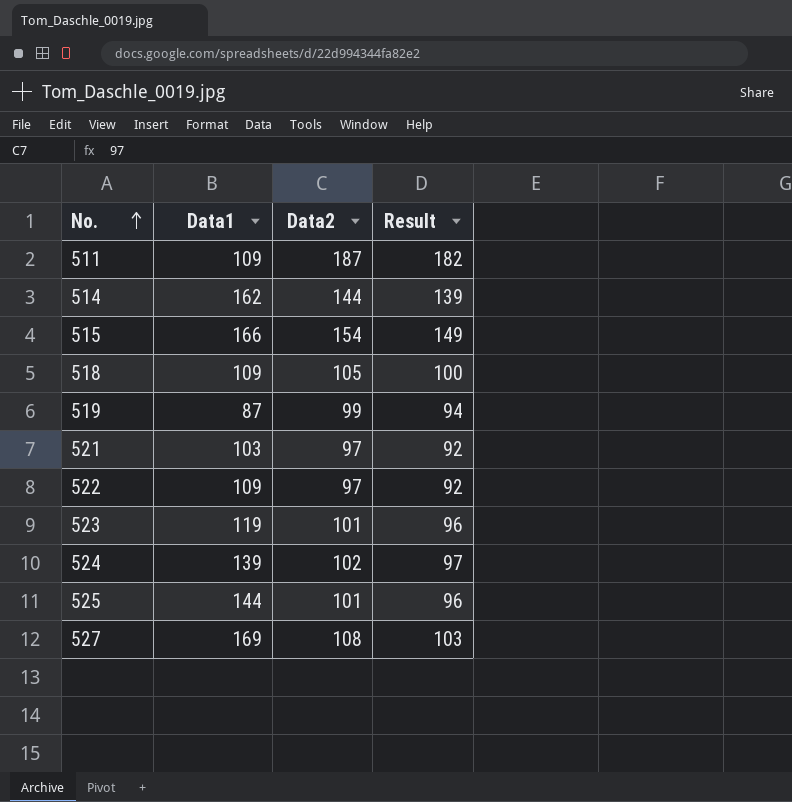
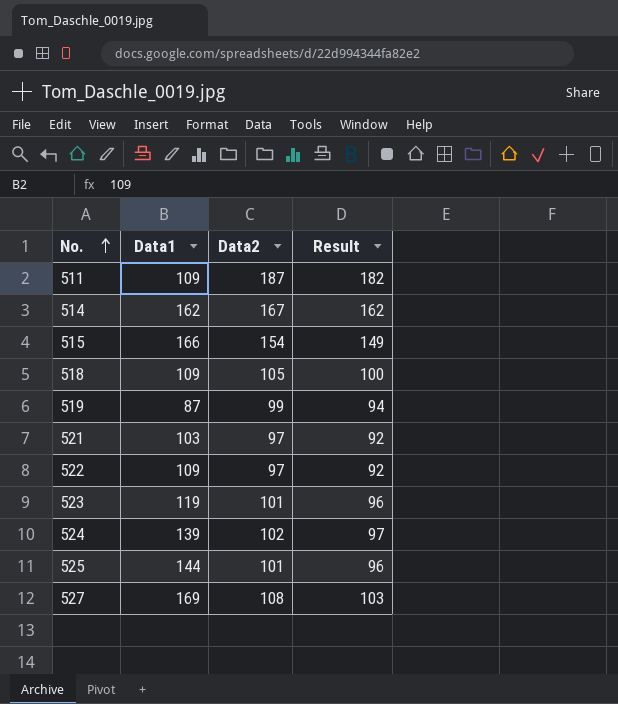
514 | Data2: 144 -> 167
514 | Result: 139 -> 162

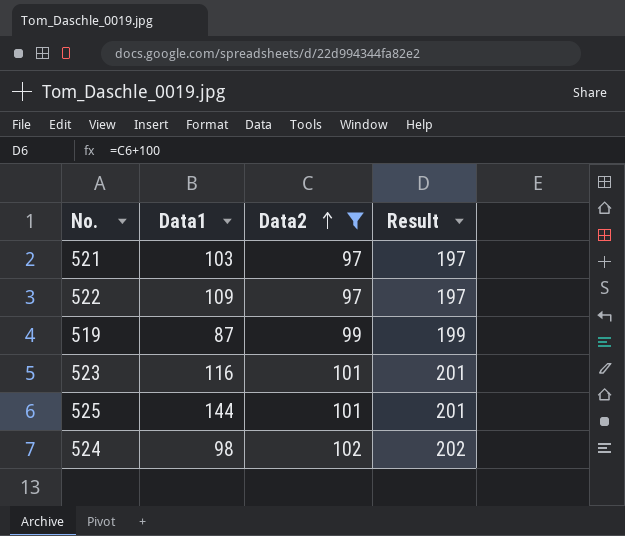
filter: none -> Data2 <= 102
row order: No. ascending -> Data2 ascending
column Result | formula: [Data2] - 5 -> [Data2] + 100
523 | Data1: 119 -> 116
524 | Data1: 139 -> 98

